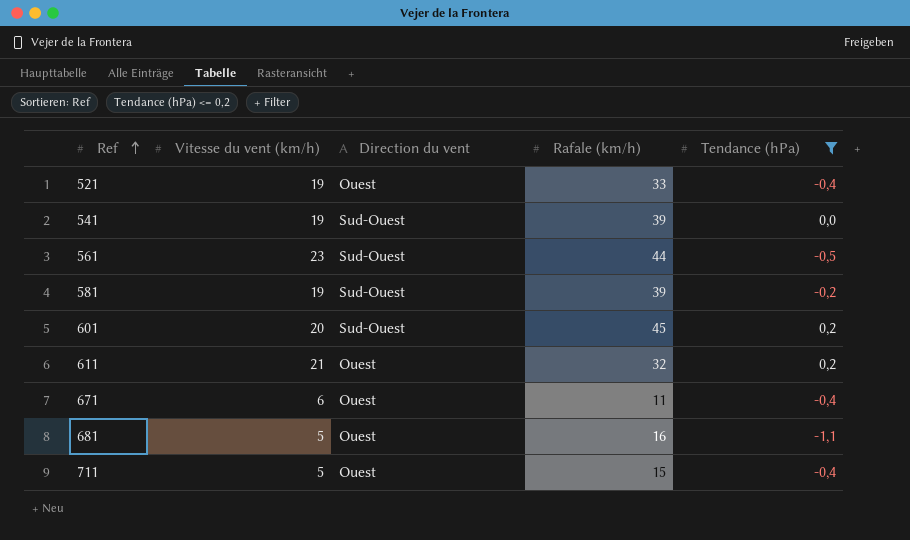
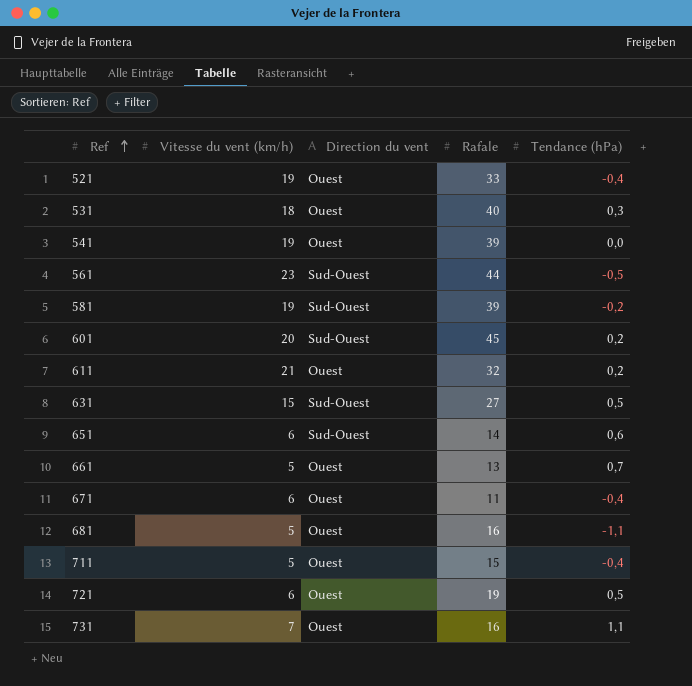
filter: Tendance (hPa) <= 0,2 -> none
column name: Rafale (km/h) -> Rafale
541 | Direction du vent: Sud-Ouest -> Ouest

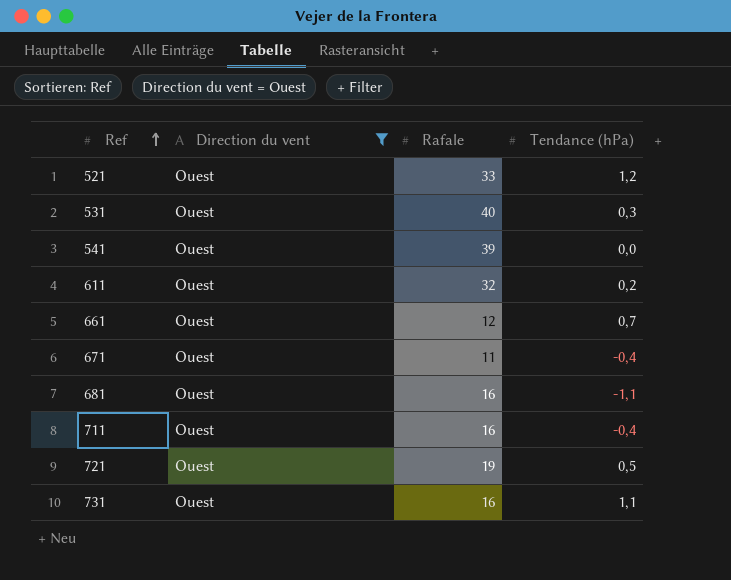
filter: none -> Direction du vent = Ouest
column Vitesse du vent (km/h) | position: 2 -> none
521 | Tendance (hPa): -0,4 -> 1,2
661 | Rafale: 13 -> 12
711 | Rafale: 15 -> 16

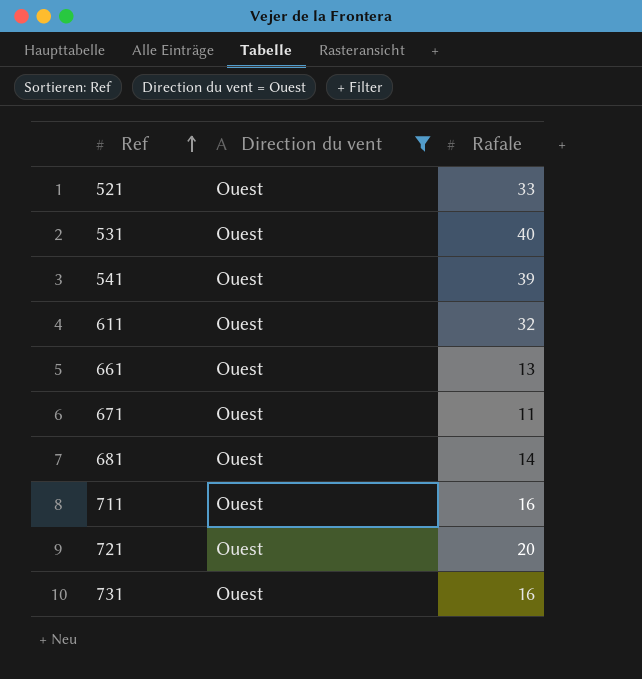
column Tendance (hPa) | position: 4 -> none
661 | Rafale: 12 -> 13
681 | Rafale: 16 -> 14
721 | Rafale: 19 -> 20

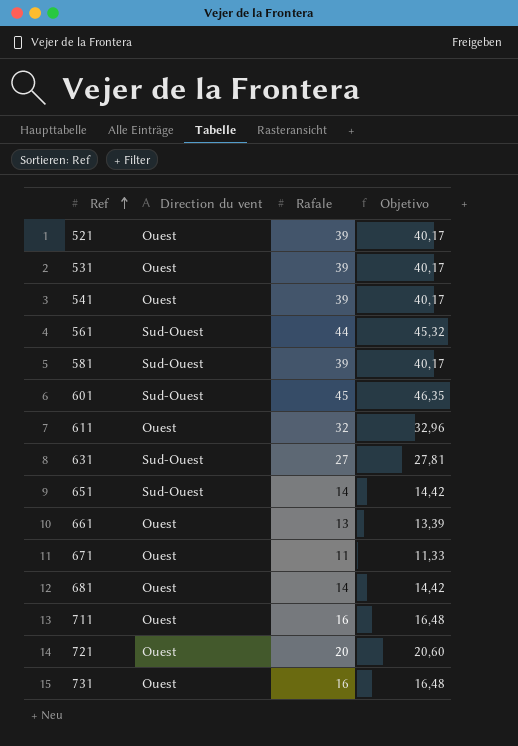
filter: Direction du vent = Ouest -> none
column Objetivo | formula: none -> [Rafale] * 1,03
521 | Rafale: 33 -> 39
531 | Rafale: 40 -> 39

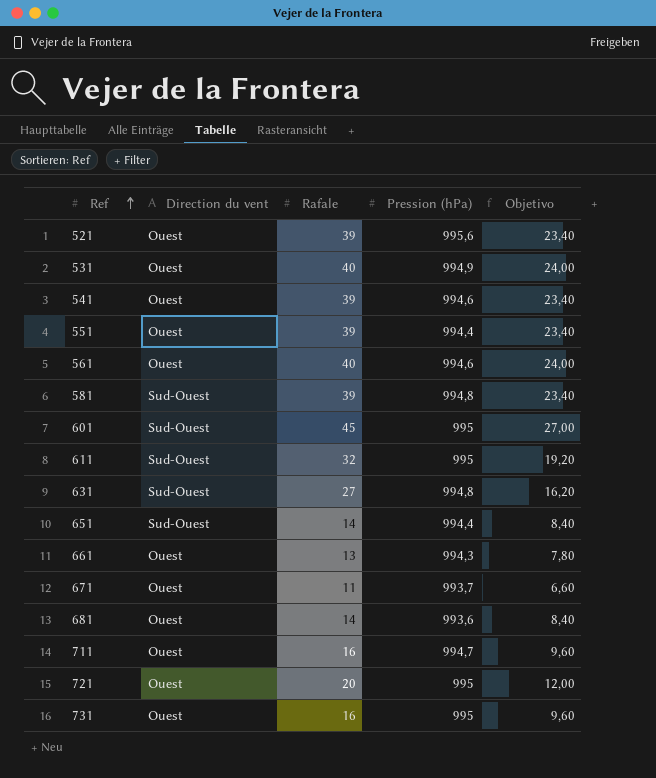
column Pression (hPa) | position: none -> 4
column Objetivo | formula: [Rafale] * 1,03 -> [Rafale] * 0,6
531 | Rafale: 39 -> 40
row 551: none -> Ouest | 39 | 994,4 | 23,40
561 | Direction du vent: Sud-Ouest -> Ouest
561 | Rafale: 44 -> 40
611 | Direction du vent: Ouest -> Sud-Ouest

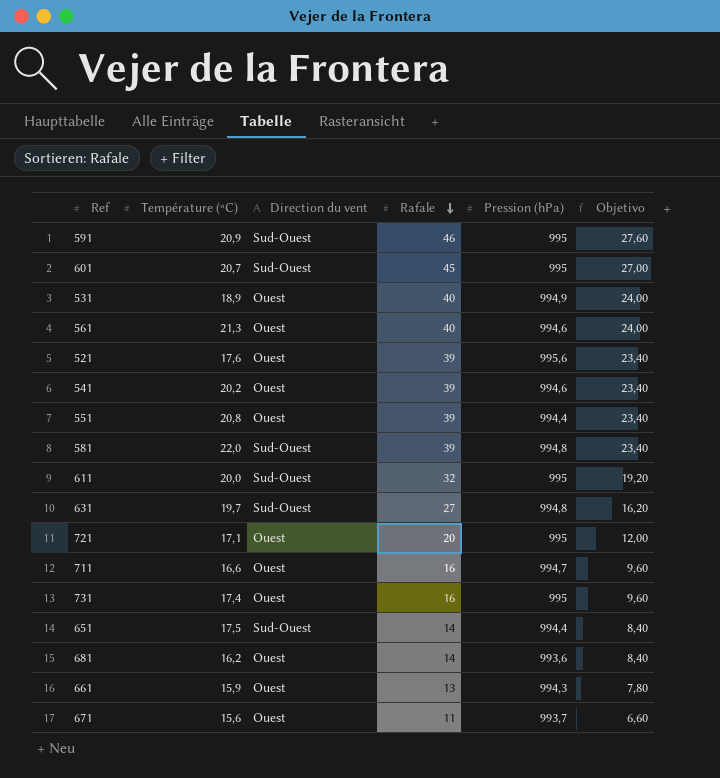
row order: Ref ascending -> Rafale descending
column Température (ºC) | position: none -> 2
row 591: none -> 20,9 | Sud-Ouest | 46 | 995 | 27,60

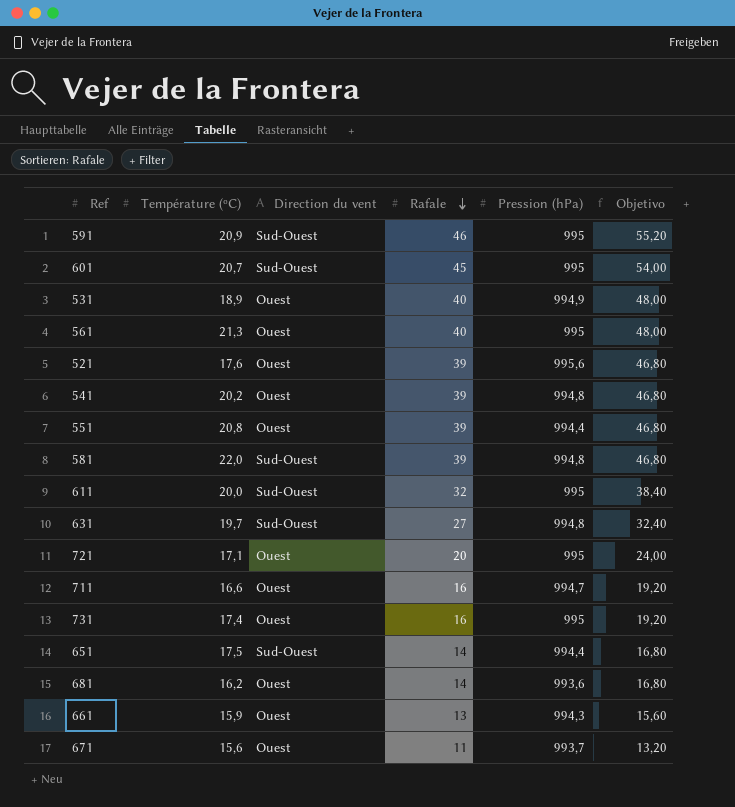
column Objetivo | formula: [Rafale] * 0,6 -> [Rafale] * 1,2
561 | Pression (hPa): 994,6 -> 995
541 | Pression (hPa): 994,6 -> 994,8

